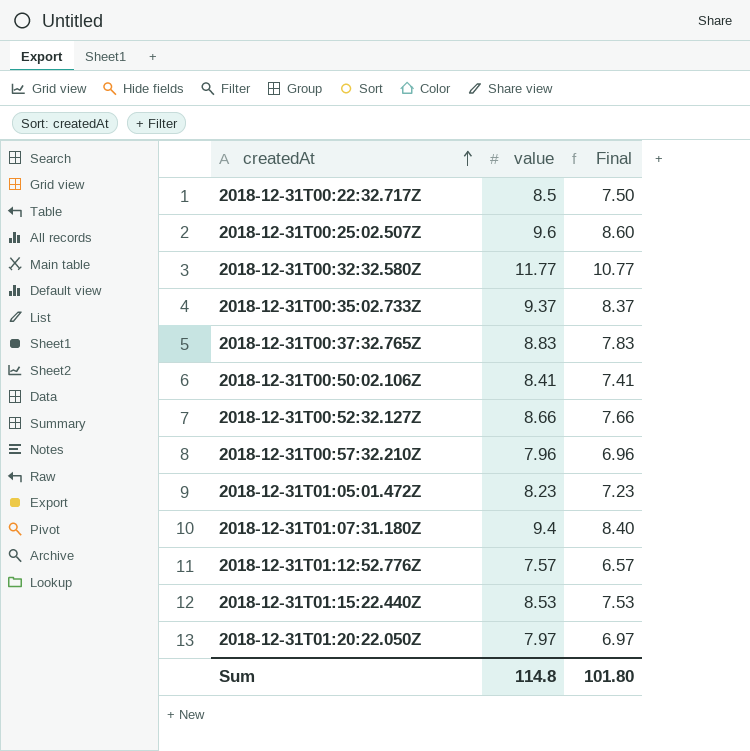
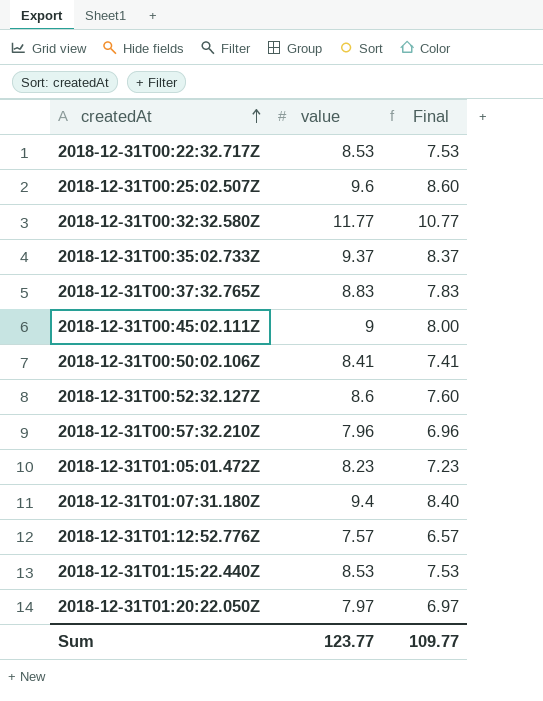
2018-12-31T00:22:32.717Z | value: 8.5 -> 8.53
2018-12-31T00:22:32.717Z | Final: 7.50 -> 7.53
row 2018-12-31T00:45:02.111Z: none -> 9 | 8.00
2018-12-31T00:52:32.127Z | value: 8.66 -> 8.6
2018-12-31T00:52:32.127Z | Final: 7.66 -> 7.60
Sum | value: 114.8 -> 123.77
Sum | Final: 101.80 -> 109.77

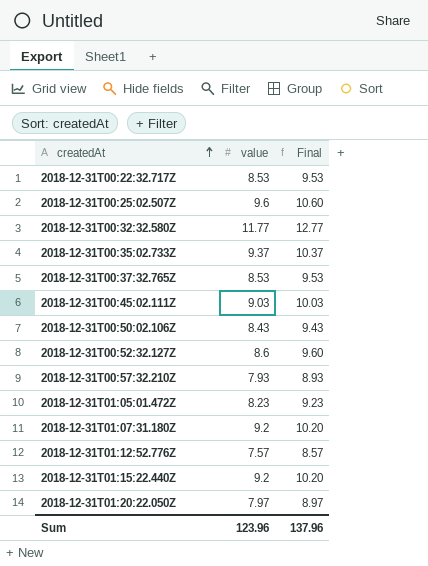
column Final | formula: [value] - 1 -> [value] + 1
2018-12-31T00:37:32.765Z | value: 8.83 -> 8.53
2018-12-31T00:45:02.111Z | value: 9 -> 9.03
2018-12-31T00:50:02.106Z | value: 8.41 -> 8.43
2018-12-31T00:57:32.210Z | value: 7.96 -> 7.93
2018-12-31T01:07:31.180Z | value: 9.4 -> 9.2
2018-12-31T01:15:22.440Z | value: 8.53 -> 9.2
Sum | value: 123.77 -> 123.96
Sum | Final: 109.77 -> 137.96

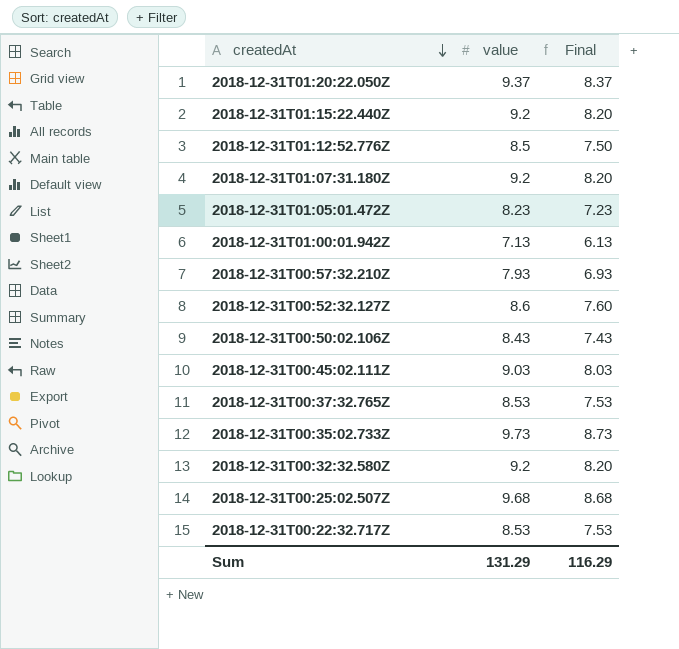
row order: createdAt ascending -> createdAt descending
column Final | formula: [value] + 1 -> [value] - 1
2018-12-31T01:20:22.050Z | value: 7.97 -> 9.37
2018-12-31T01:12:52.776Z | value: 7.57 -> 8.5
row 2018-12-31T01:00:01.942Z: none -> 7.13 | 6.13
2018-12-31T00:35:02.733Z | value: 9.37 -> 9.73
2018-12-31T00:32:32.580Z | value: 11.77 -> 9.2
2018-12-31T00:25:02.507Z | value: 9.6 -> 9.68
Sum | value: 123.96 -> 131.29
Sum | Final: 137.96 -> 116.29

